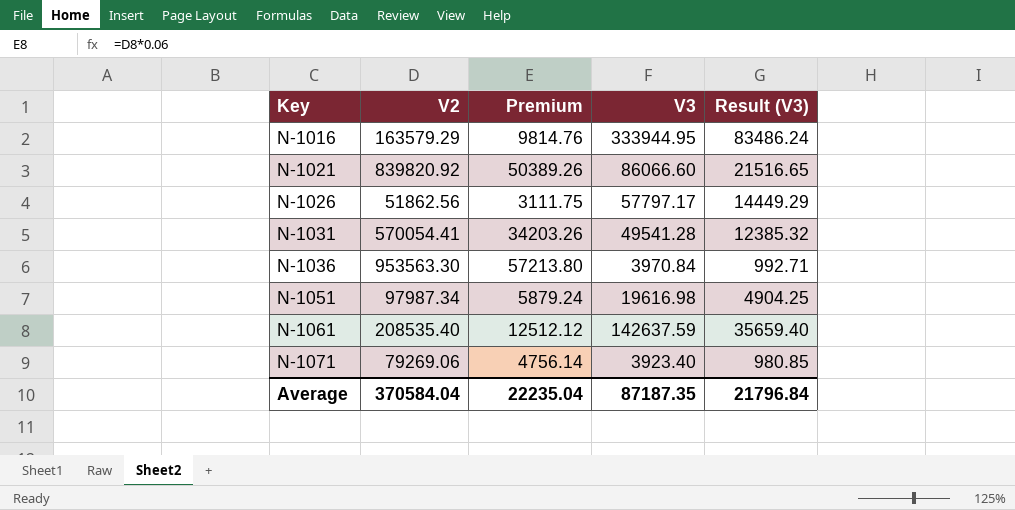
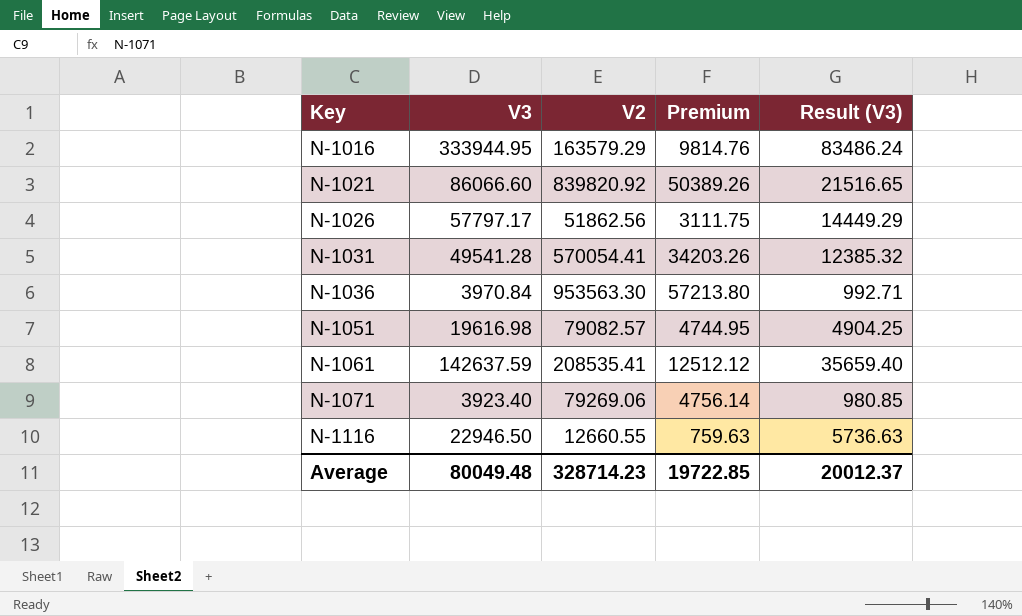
column V3 | position: 4 -> 2
N-1051 | V2: 97987.34 -> 79082.57
N-1051 | Premium: 5879.24 -> 4744.95
N-1061 | V2: 208535.40 -> 208535.41
row N-1116: none -> 22946.50 | 12660.55 | 759.63 | 5736.63
Average | V3: 87187.35 -> 80049.48
Average | V2: 370584.04 -> 328714.23
Average | Premium: 22235.04 -> 19722.85
Average | Result (V3): 21796.84 -> 20012.37

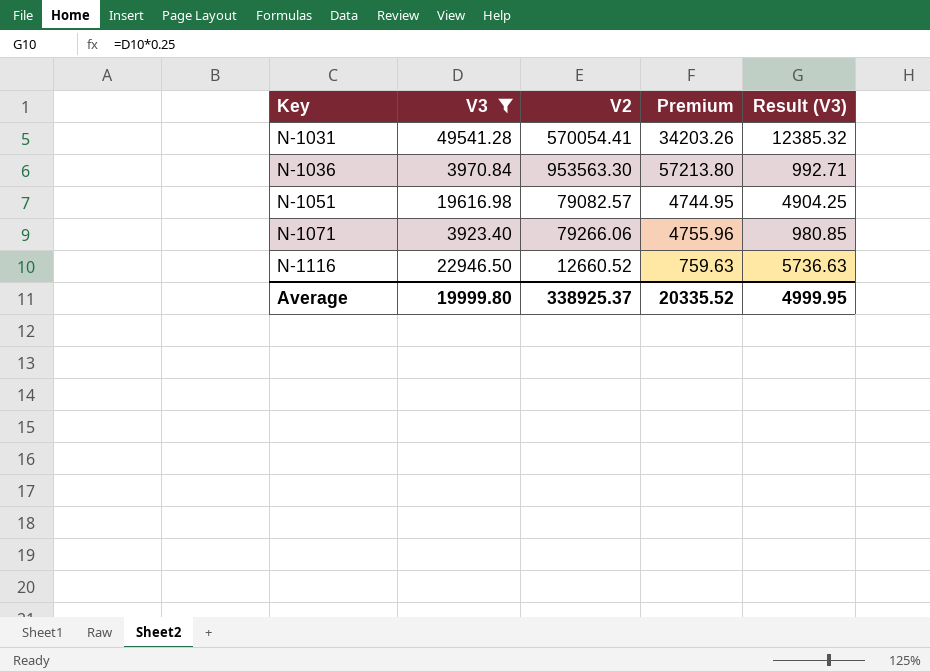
filter: none -> V3 <= 49541.28
N-1071 | V2: 79269.06 -> 79266.06
N-1071 | Premium: 4756.14 -> 4755.96
N-1116 | V2: 12660.55 -> 12660.52
Average | V3: 80049.48 -> 19999.80
Average | V2: 328714.23 -> 338925.37
Average | Premium: 19722.85 -> 20335.52
Average | Result (V3): 20012.37 -> 4999.95

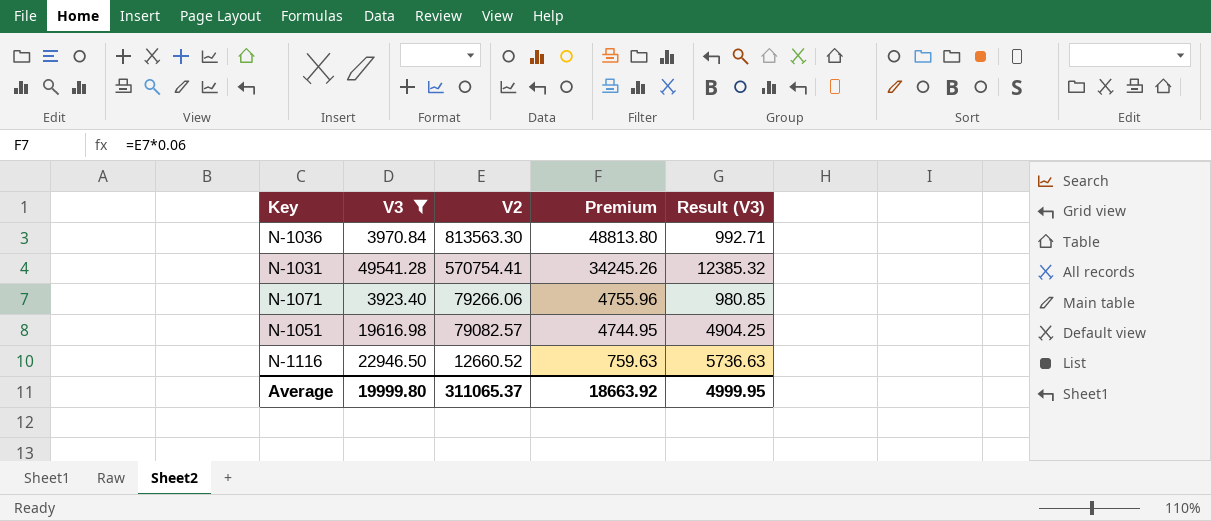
row order: Key ascending -> V2 descending
N-1036 | V2: 953563.30 -> 813563.30
N-1036 | Premium: 57213.80 -> 48813.80
N-1031 | V2: 570054.41 -> 570754.41
N-1031 | Premium: 34203.26 -> 34245.26
Average | V2: 338925.37 -> 311065.37
Average | Premium: 20335.52 -> 18663.92

